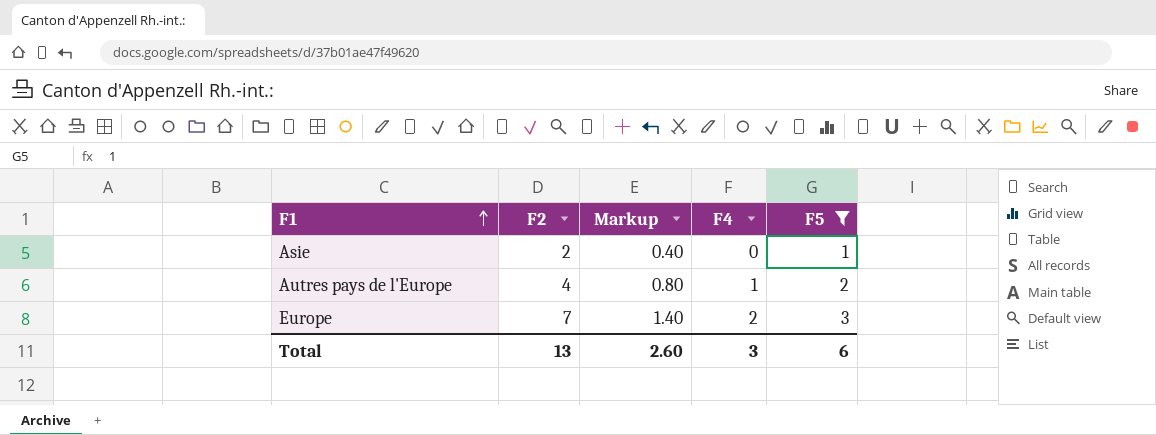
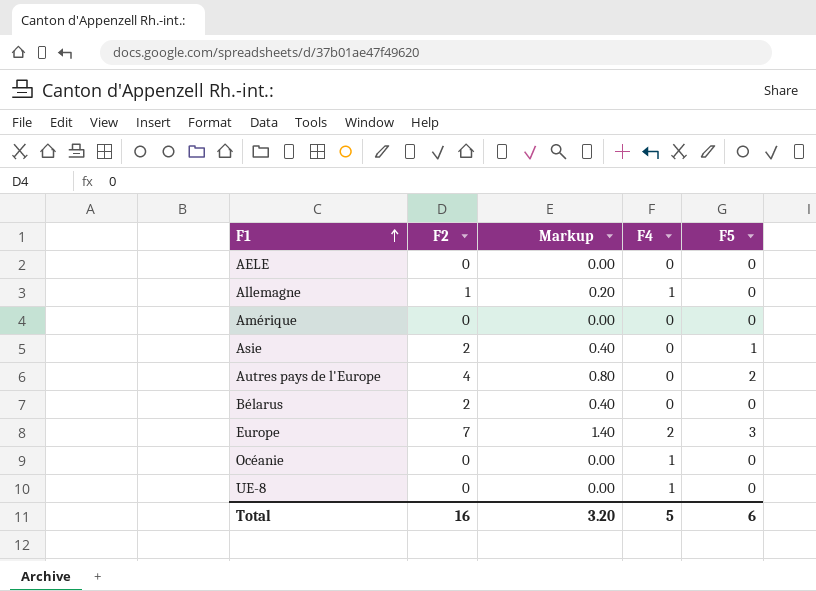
filter: F5 != 0 -> none
Autres pays de l'Europe | F4: 1 -> 0
Total | F2: 13 -> 16
Total | Markup: 2.60 -> 3.20
Total | F4: 3 -> 5

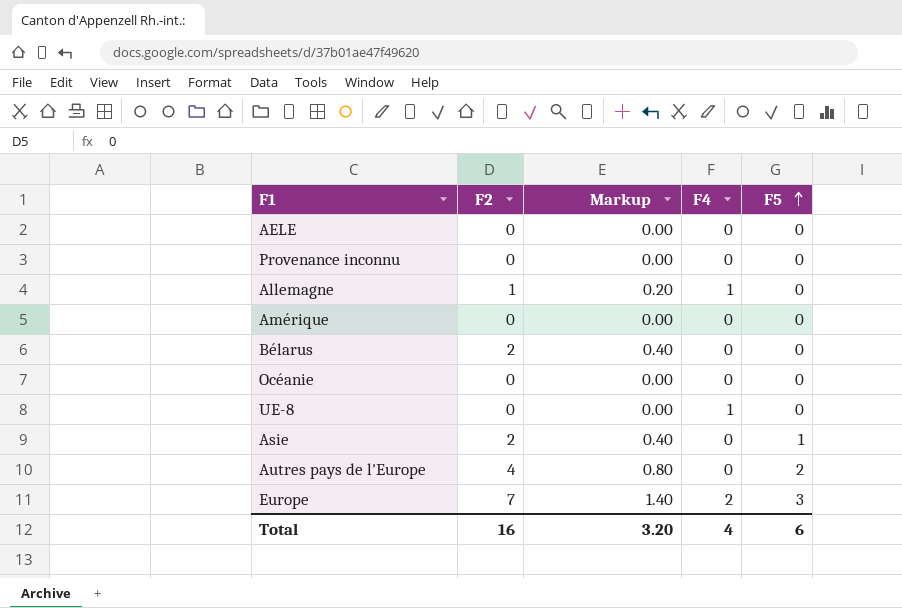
row order: F1 ascending -> F5 ascending
row Provenance inconnu: none -> 0 | 0.00 | 0 | 0
Océanie | F4: 1 -> 0
Total | F4: 5 -> 4

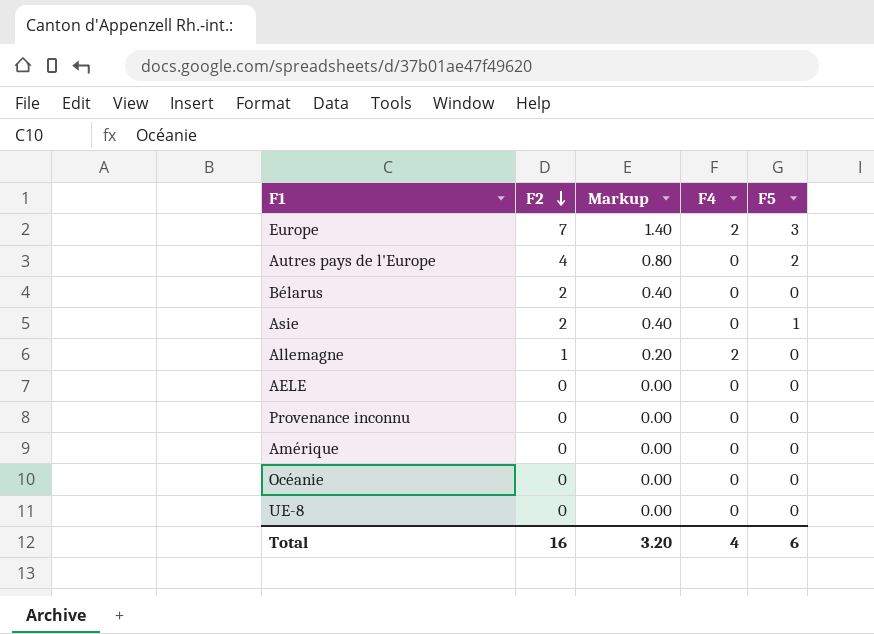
row order: F5 ascending -> F2 descending
Allemagne | F4: 1 -> 2
UE-8 | F4: 1 -> 0

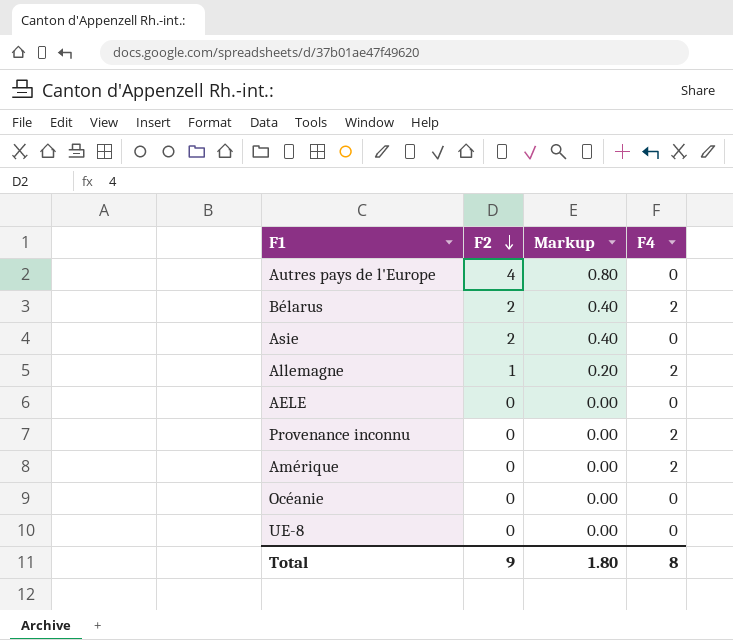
column F5 | position: 5 -> none
row Europe: 7 | 1.40 | 2 | 3 -> none
Bélarus | F4: 0 -> 2
Provenance inconnu | F4: 0 -> 2
Amérique | F4: 0 -> 2
Total | F2: 16 -> 9
Total | Markup: 3.20 -> 1.80
Total | F4: 4 -> 8

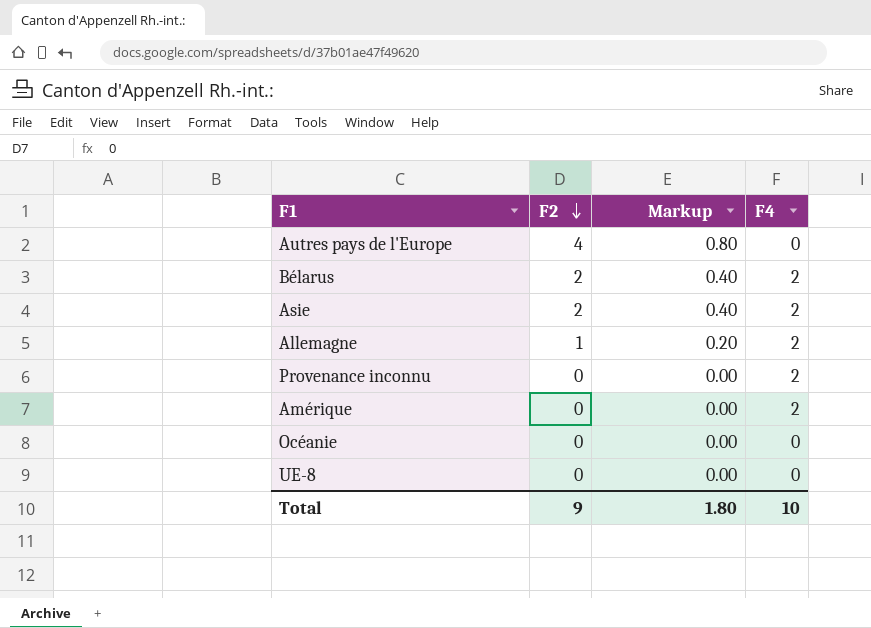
row AELE: 0 | 0.00 | 0 -> none
Asie | F4: 0 -> 2
Total | F4: 8 -> 10

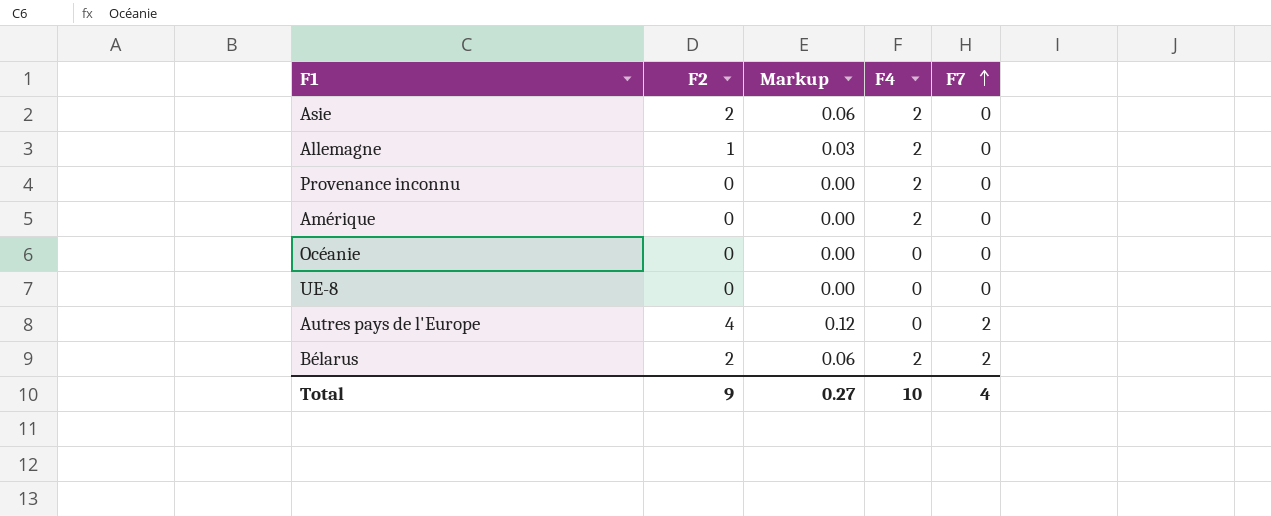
row order: F2 descending -> F7 ascending
column Markup | formula: [F2] * 0.2 -> [F2] * 0.03
column F7 | position: none -> 5
Total | Markup: 1.80 -> 0.27

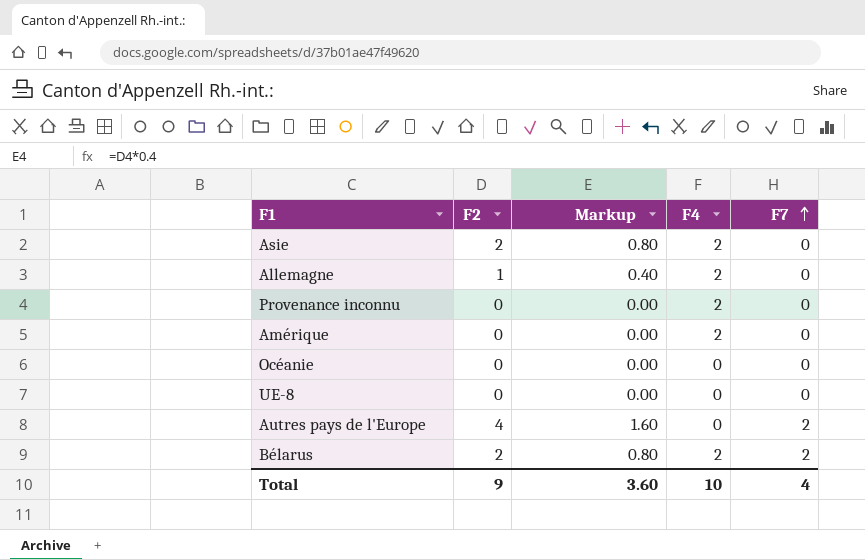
column Markup | formula: [F2] * 0.03 -> [F2] * 0.4
Total | Markup: 0.27 -> 3.60

